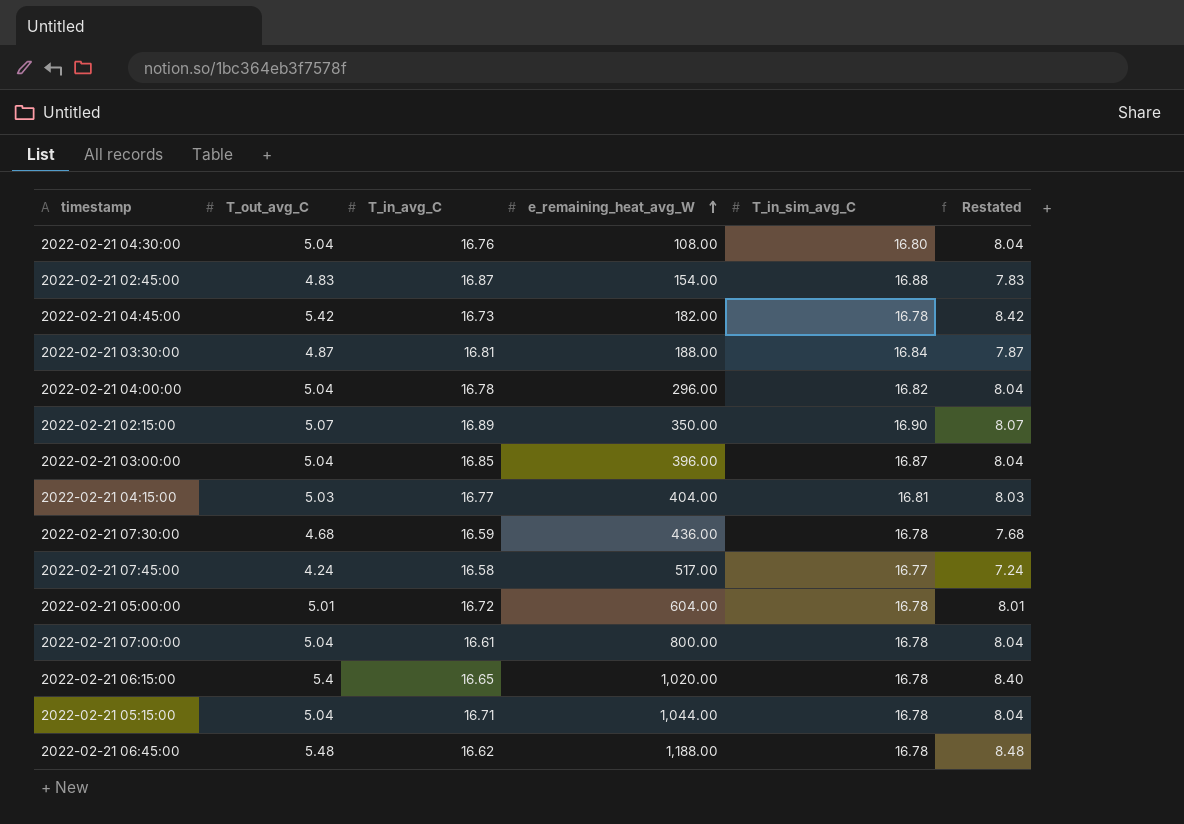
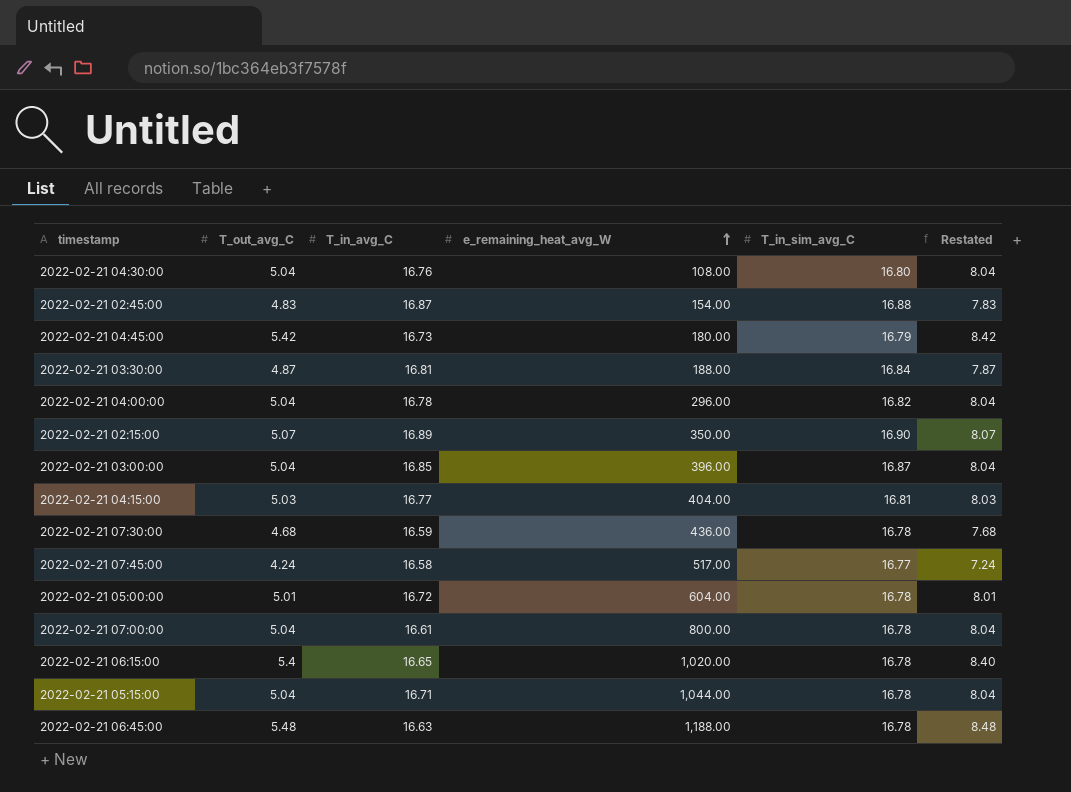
2022-02-21 04:45:00 | e_remaining_heat_avg_W: 182.00 -> 180.00
2022-02-21 04:45:00 | T_in_sim_avg_C: 16.78 -> 16.79
2022-02-21 06:45:00 | T_in_avg_C: 16.62 -> 16.63

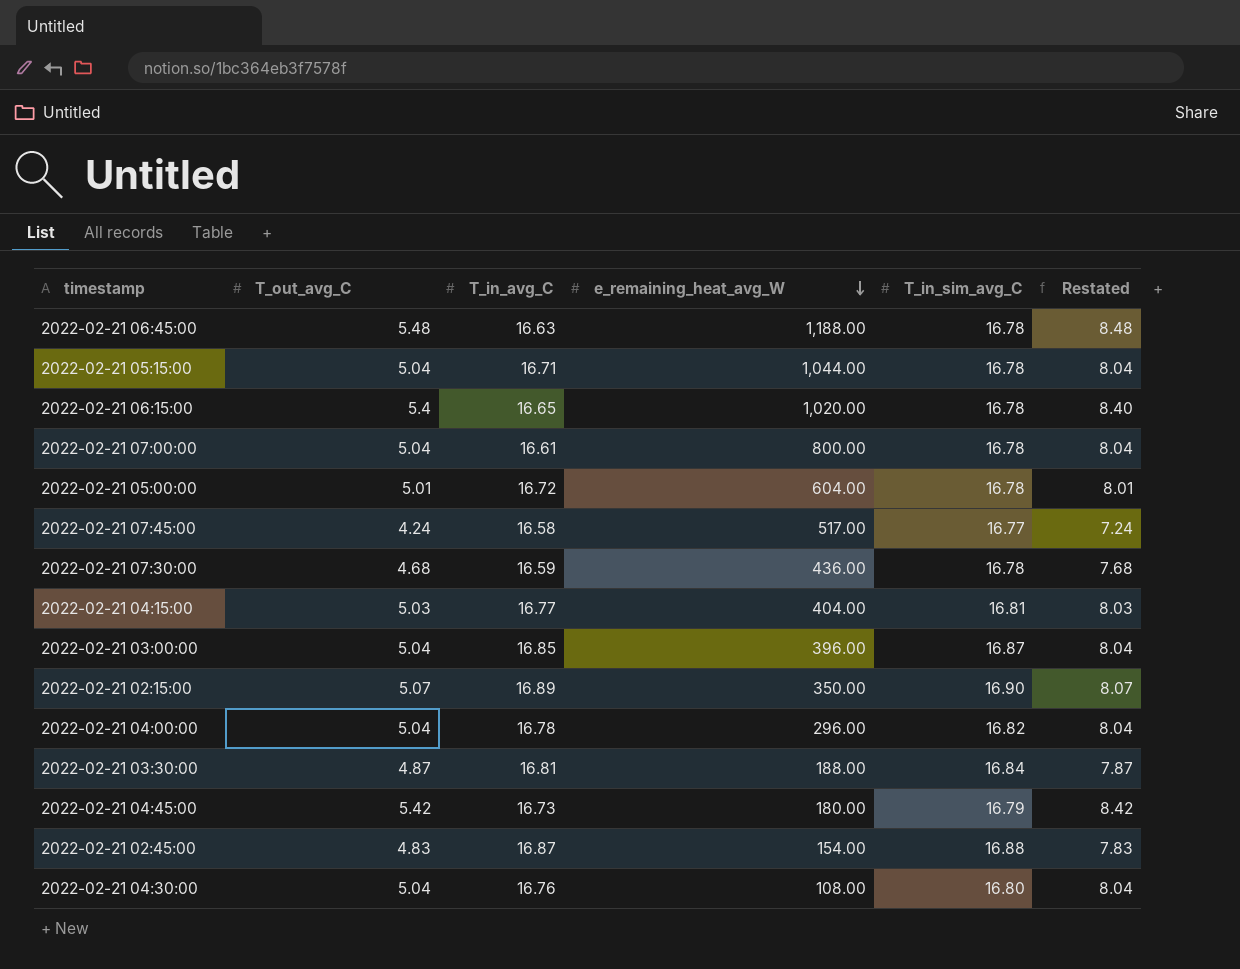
row order: e_remaining_heat_avg_W ascending -> e_remaining_heat_avg_W descending

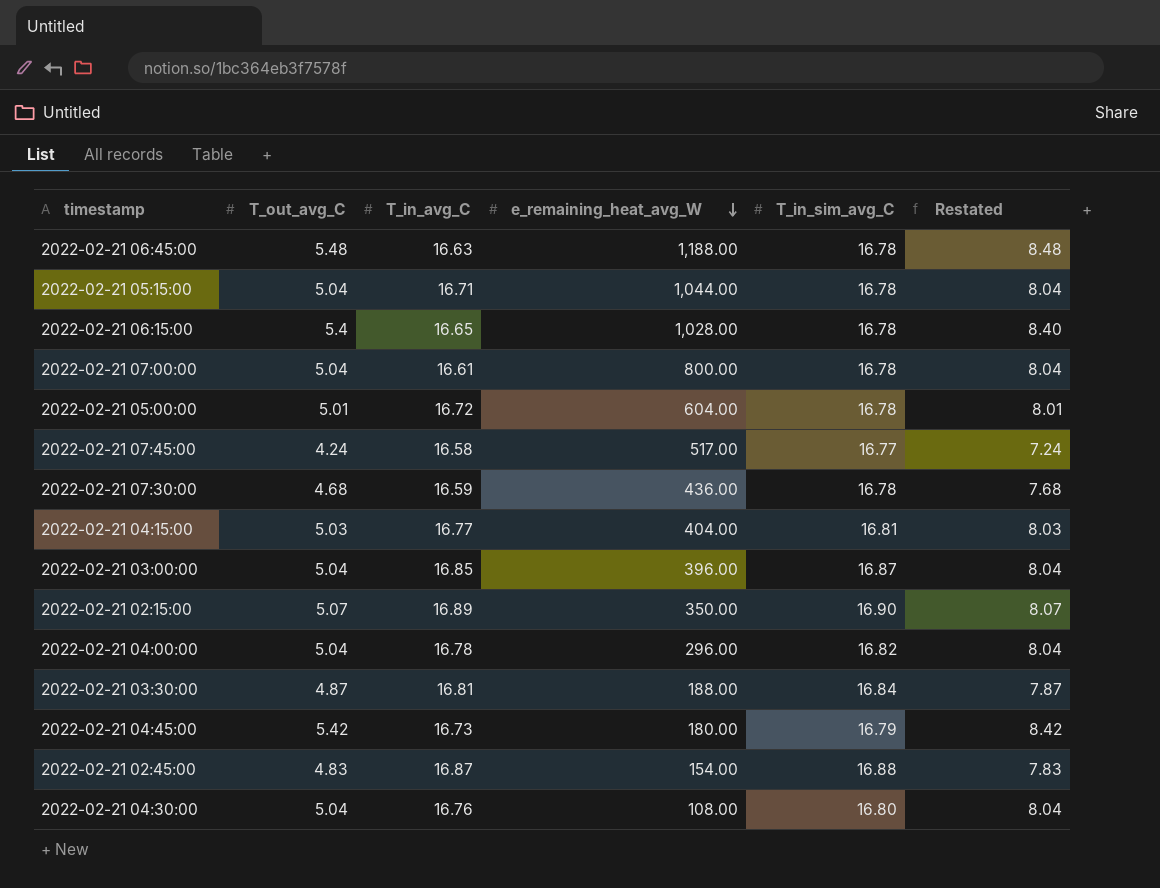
2022-02-21 06:15:00 | e_remaining_heat_avg_W: 1,020.00 -> 1,028.00

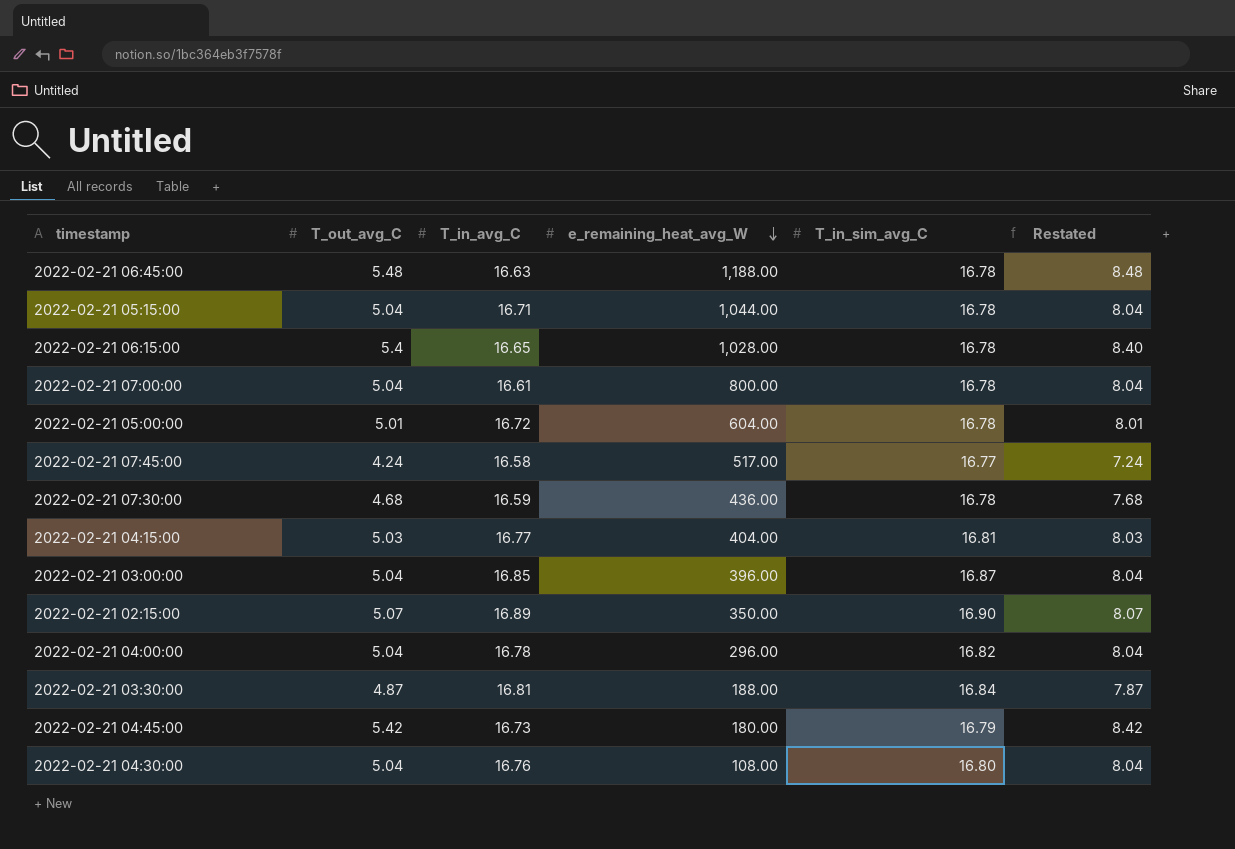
row 2022-02-21 02:45:00: 4.83 | 16.87 | 154.00 | 16.88 | 7.83 -> none

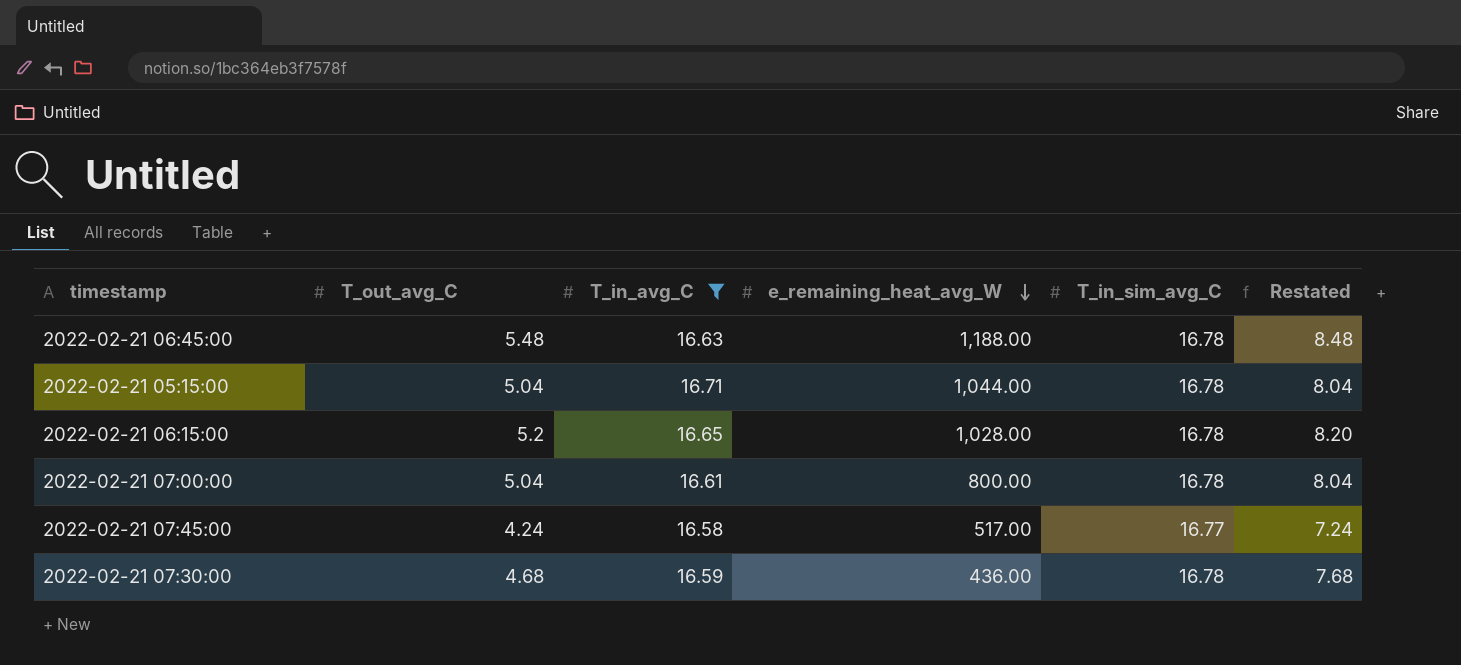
filter: none -> T_in_avg_C <= 16.71
2022-02-21 06:15:00 | T_out_avg_C: 5.4 -> 5.2
2022-02-21 06:15:00 | Restated: 8.40 -> 8.20

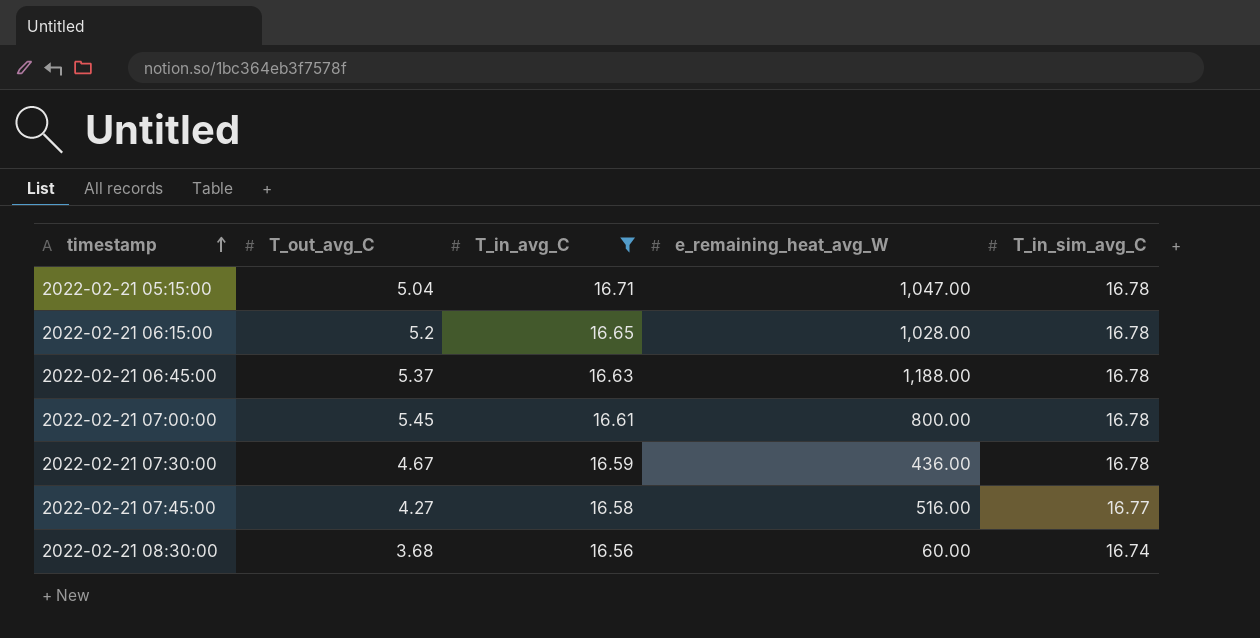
row order: e_remaining_heat_avg_W descending -> timestamp ascending
column Restated | formula: [T_out_avg_C] + 3 -> none
2022-02-21 05:15:00 | e_remaining_heat_avg_W: 1,044.00 -> 1,047.00
2022-02-21 06:45:00 | T_out_avg_C: 5.48 -> 5.37
2022-02-21 07:00:00 | T_out_avg_C: 5.04 -> 5.45
2022-02-21 07:30:00 | T_out_avg_C: 4.68 -> 4.67
2022-02-21 07:45:00 | T_out_avg_C: 4.24 -> 4.27
2022-02-21 07:45:00 | e_remaining_heat_avg_W: 517.00 -> 516.00
row 2022-02-21 08:30:00: none -> 3.68 | 16.56 | 60.00 | 16.74

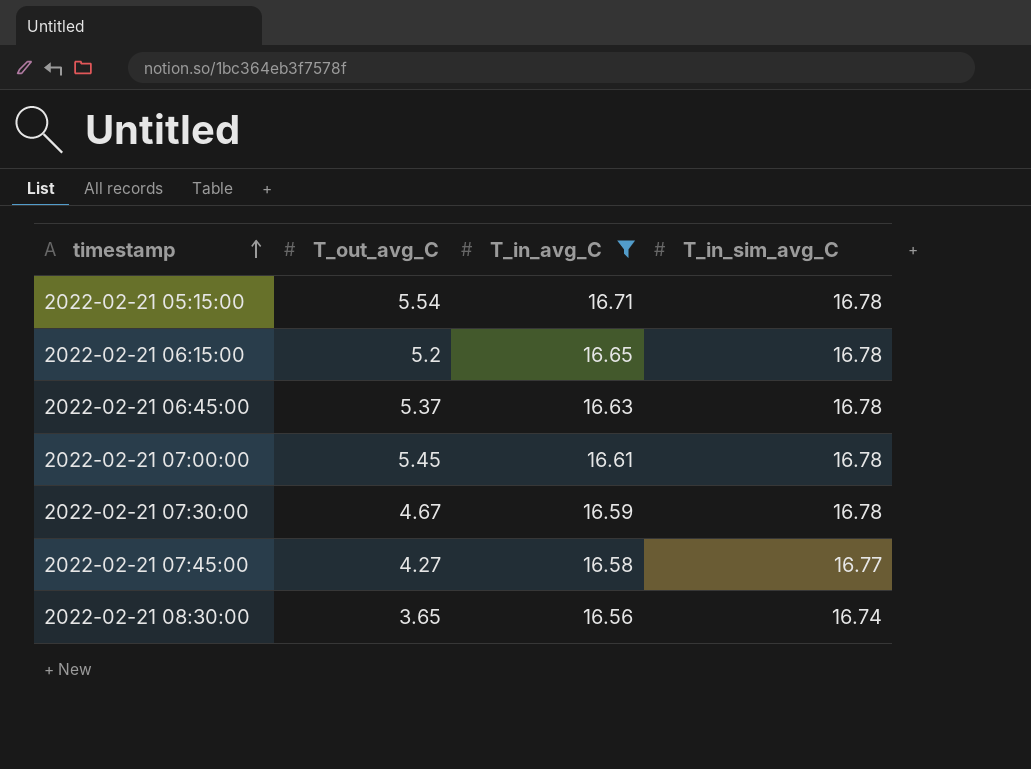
column e_remaining_heat_avg_W | position: 4 -> none
2022-02-21 05:15:00 | T_out_avg_C: 5.04 -> 5.54
2022-02-21 08:30:00 | T_out_avg_C: 3.68 -> 3.65

